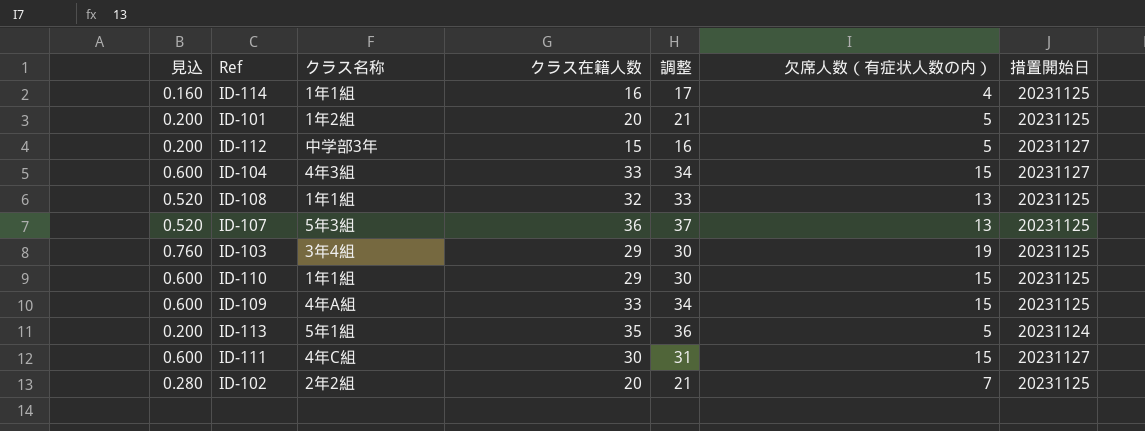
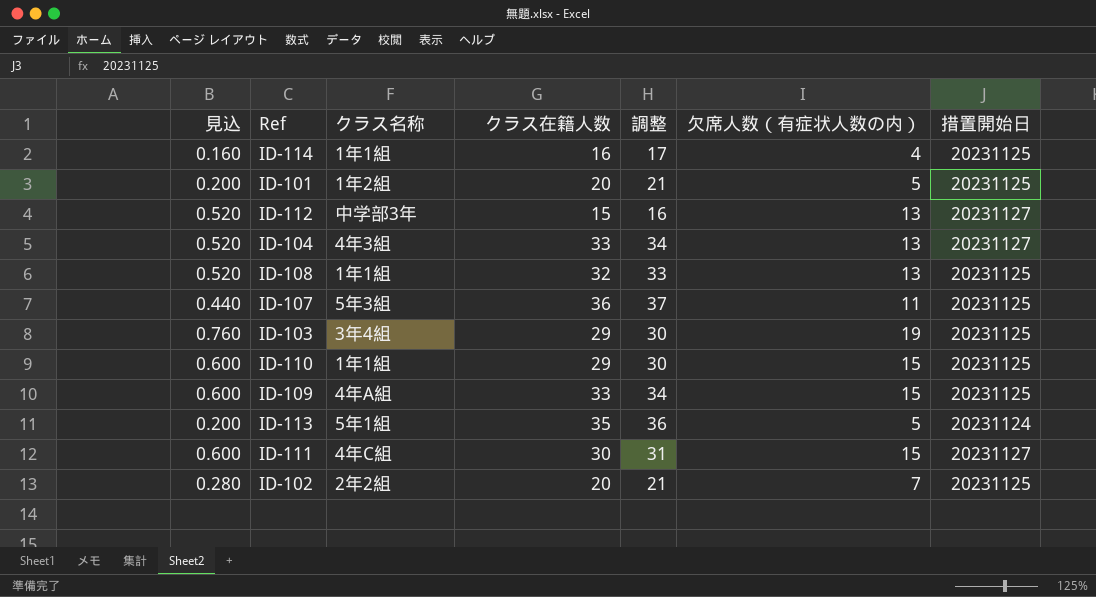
ID-112 | 見込: 0.200 -> 0.520
ID-112 | 欠席人数（有症状人数の内）: 5 -> 13
ID-104 | 見込: 0.600 -> 0.520
ID-104 | 欠席人数（有症状人数の内）: 15 -> 13
ID-107 | 見込: 0.520 -> 0.440
ID-107 | 欠席人数（有症状人数の内）: 13 -> 11

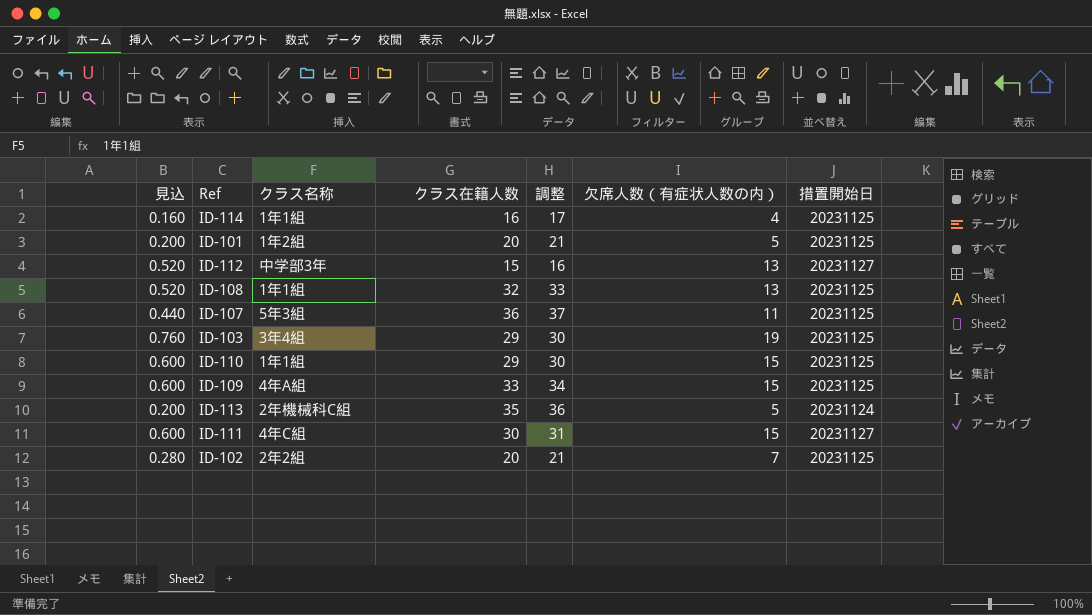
row ID-104: 0.520 | 4年3組 | 33 | 34 | 13 | 20231127 -> none
ID-113 | クラス名称: 5年1組 -> 2年機械科C組

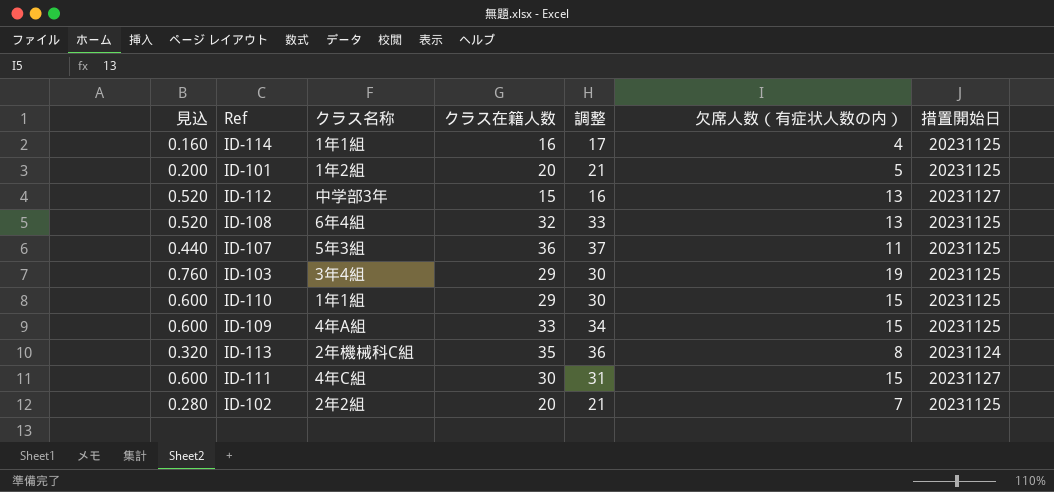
ID-108 | クラス名称: 1年1組 -> 6年4組
ID-113 | 見込: 0.200 -> 0.320
ID-113 | 欠席人数（有症状人数の内）: 5 -> 8

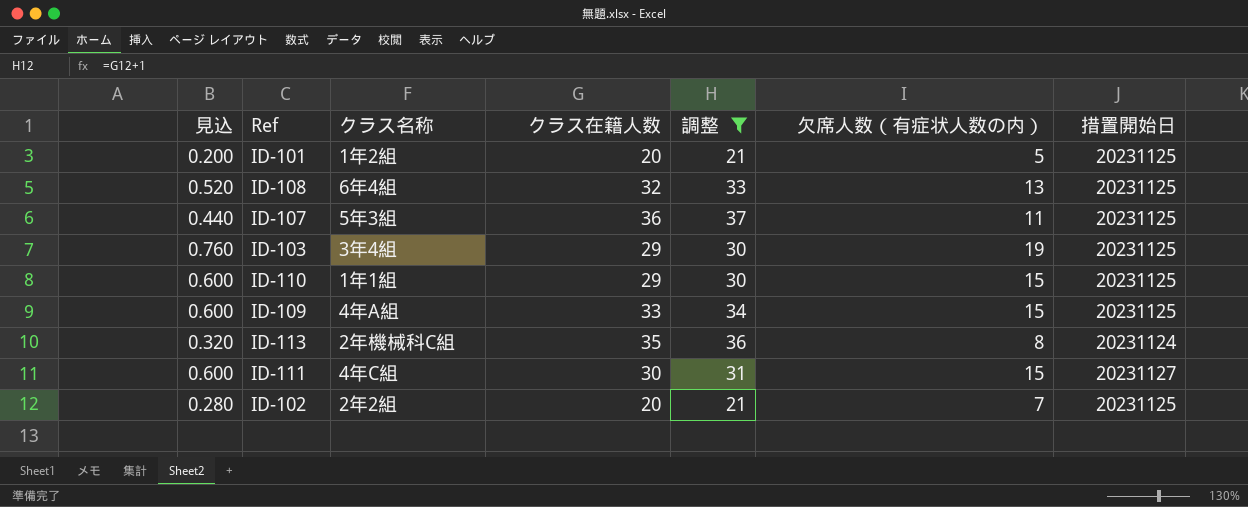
filter: none -> 調整 >= 21

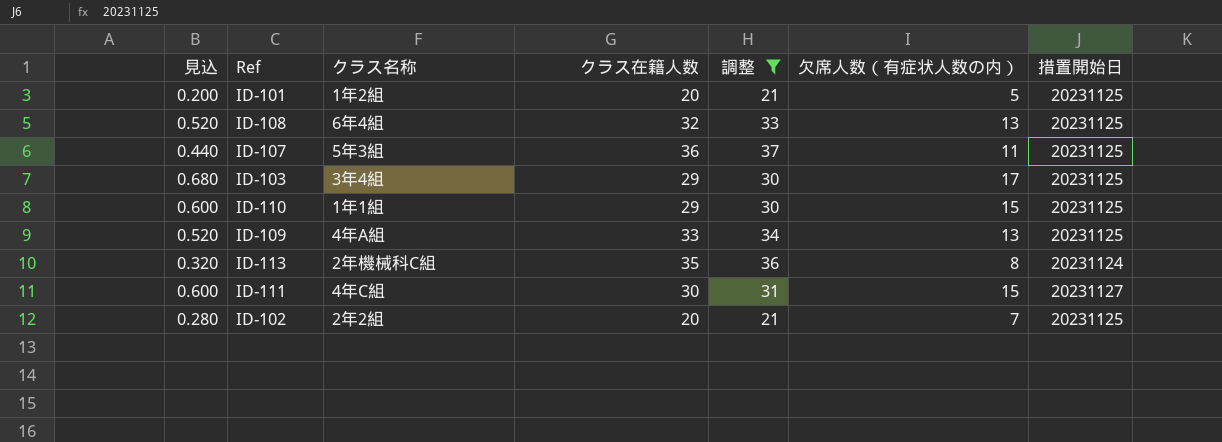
ID-103 | 見込: 0.760 -> 0.680
ID-103 | 欠席人数（有症状人数の内）: 19 -> 17
ID-109 | 見込: 0.600 -> 0.520
ID-109 | 欠席人数（有症状人数の内）: 15 -> 13

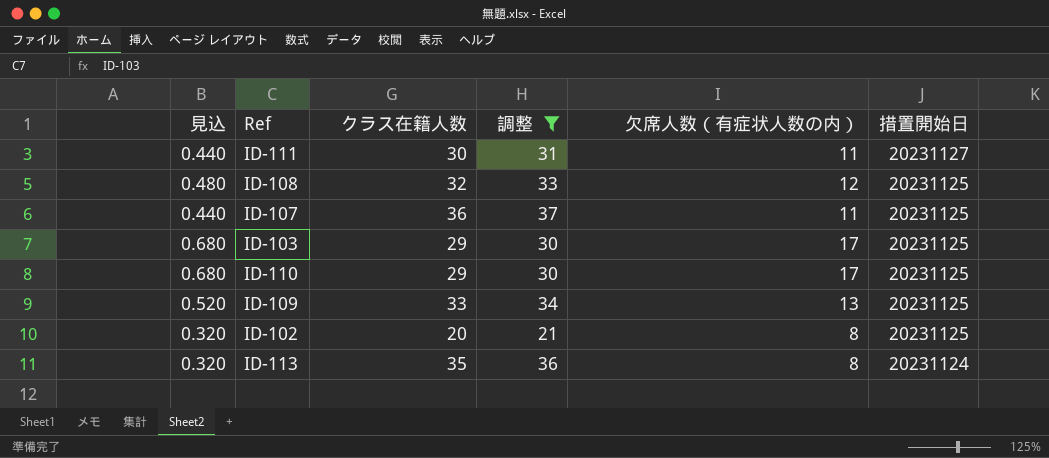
row order: none -> 措置開始日 descending
column クラス名称 | position: 3 -> none
row ID-101: 0.200 | 1年2組 | 20 | 21 | 5 | 20231125 -> none
ID-111 | 見込: 0.600 -> 0.440
ID-111 | 欠席人数（有症状人数の内）: 15 -> 11
ID-108 | 見込: 0.520 -> 0.480
ID-108 | 欠席人数（有症状人数の内）: 13 -> 12
ID-110 | 見込: 0.600 -> 0.680
ID-110 | 欠席人数（有症状人数の内）: 15 -> 17
ID-102 | 見込: 0.280 -> 0.320
ID-102 | 欠席人数（有症状人数の内）: 7 -> 8

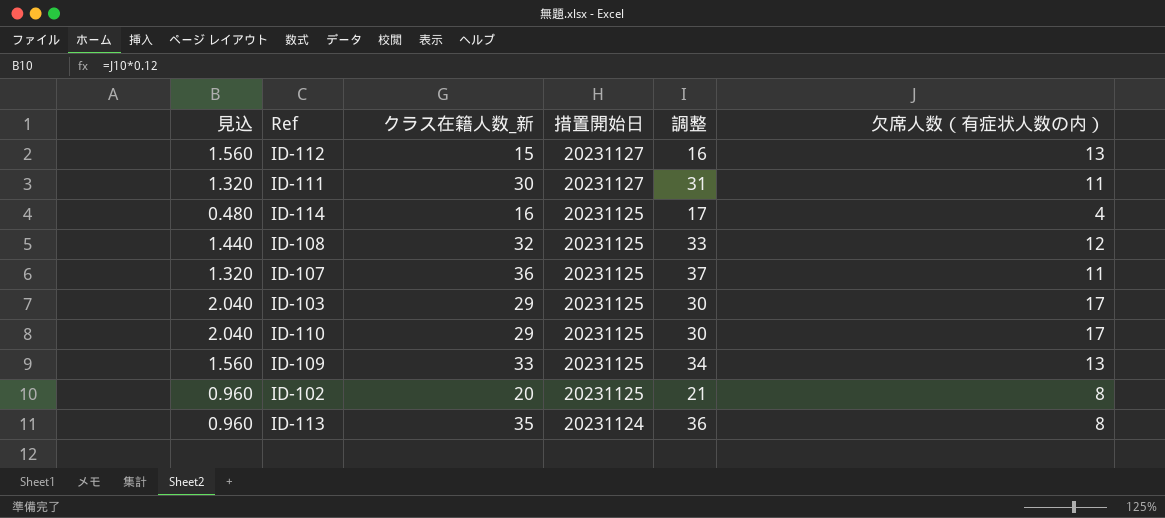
filter: 調整 >= 21 -> none
column 見込 | formula: [欠席人数（有症状人数の内）] * 0.04 -> [欠席人数（有症状人数の内）] * 0.12
column name: クラス在籍人数 -> クラス在籍人数_新
column 措置開始日 | position: 6 -> 4

